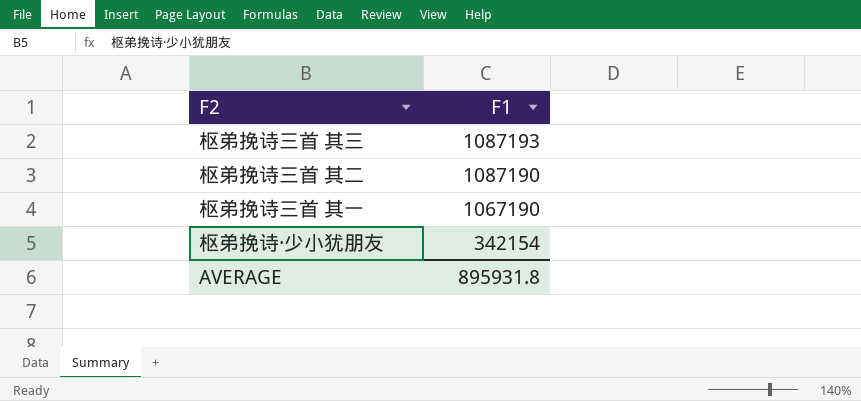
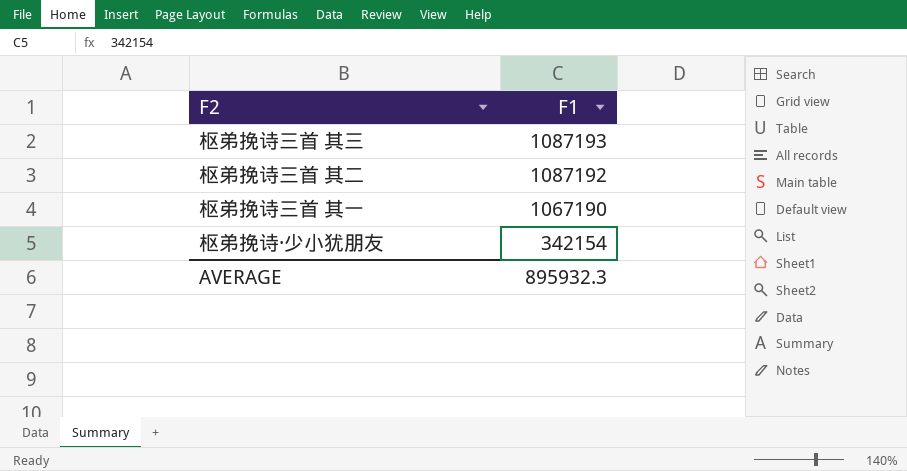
枢弟挽诗三首 其二 | F1: 1087190 -> 1087192
AVERAGE | F1: 895931.8 -> 895932.3

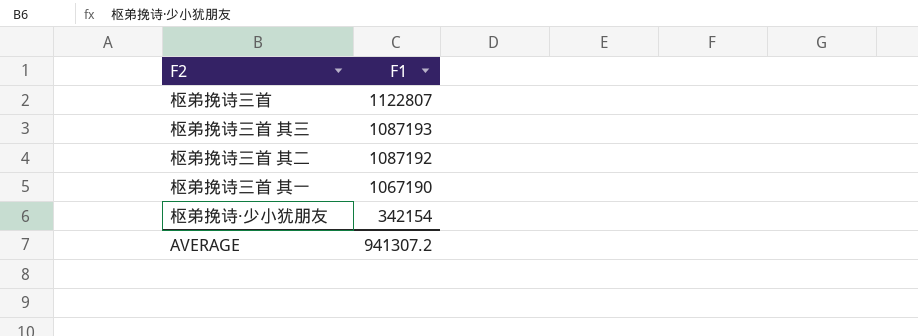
row 枢弟挽诗三首: none -> 1122807
AVERAGE | F1: 895932.3 -> 941307.2

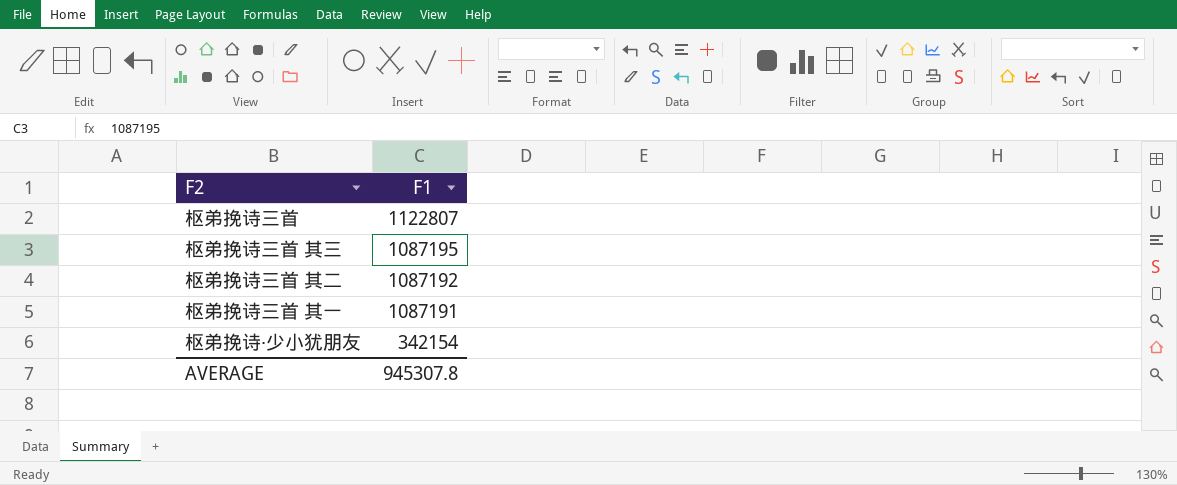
枢弟挽诗三首 其三 | F1: 1087193 -> 1087195
枢弟挽诗三首 其一 | F1: 1067190 -> 1087191
AVERAGE | F1: 941307.2 -> 945307.8

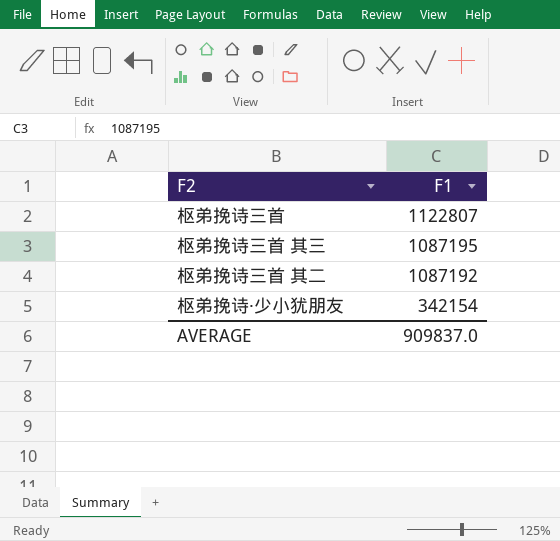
row 枢弟挽诗三首 其一: 1087191 -> none
AVERAGE | F1: 945307.8 -> 909837.0

